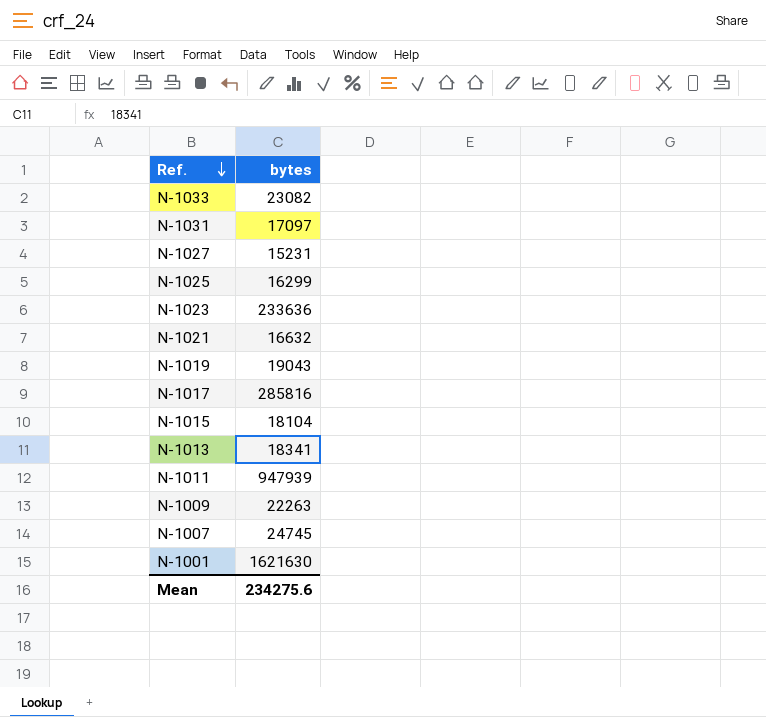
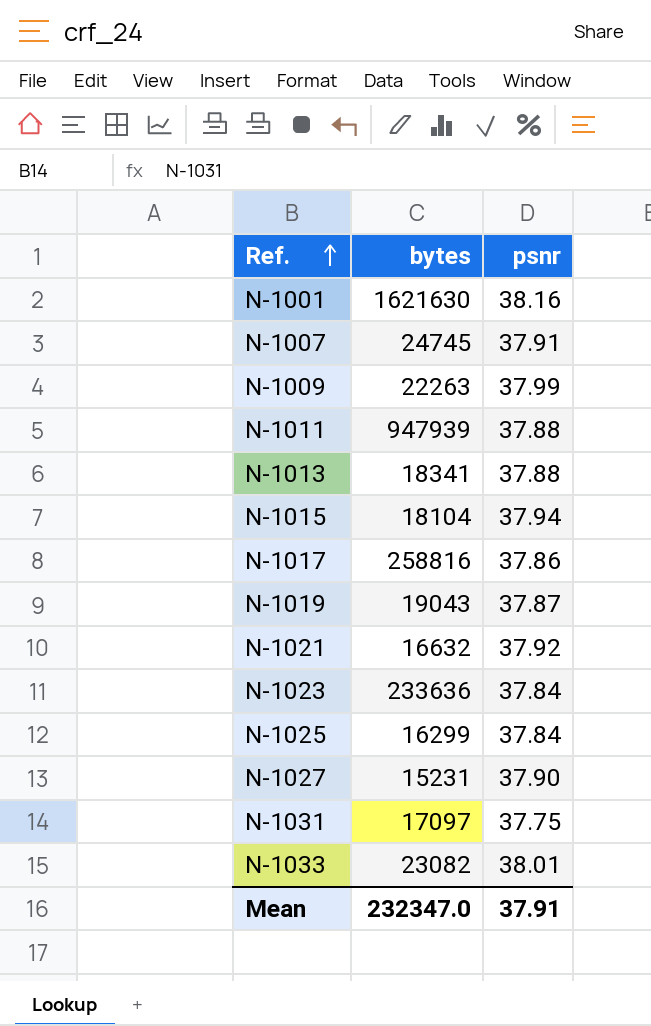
row order: Ref. descending -> Ref. ascending
column psnr | position: none -> 3
N-1017 | bytes: 285816 -> 258816
Mean | bytes: 234275.6 -> 232347.0

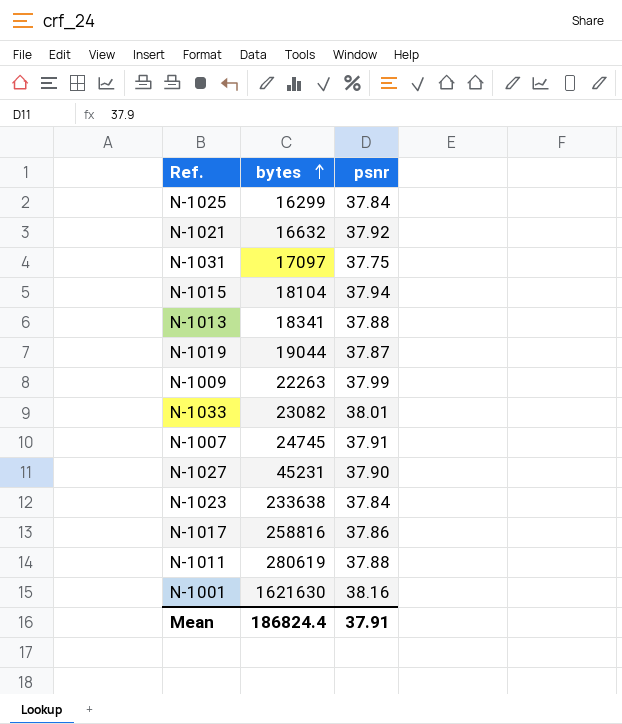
row order: Ref. ascending -> bytes ascending
N-1019 | bytes: 19043 -> 19044
N-1027 | bytes: 15231 -> 45231
N-1023 | bytes: 233636 -> 233638
N-1011 | bytes: 947939 -> 280619
Mean | bytes: 232347.0 -> 186824.4

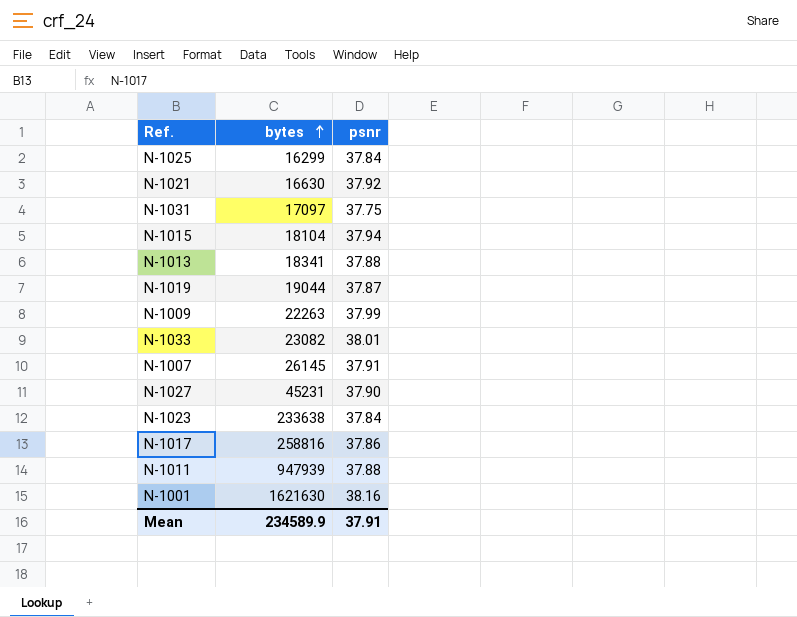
N-1021 | bytes: 16632 -> 16630
N-1007 | bytes: 24745 -> 26145
N-1011 | bytes: 280619 -> 947939
Mean | bytes: 186824.4 -> 234589.9

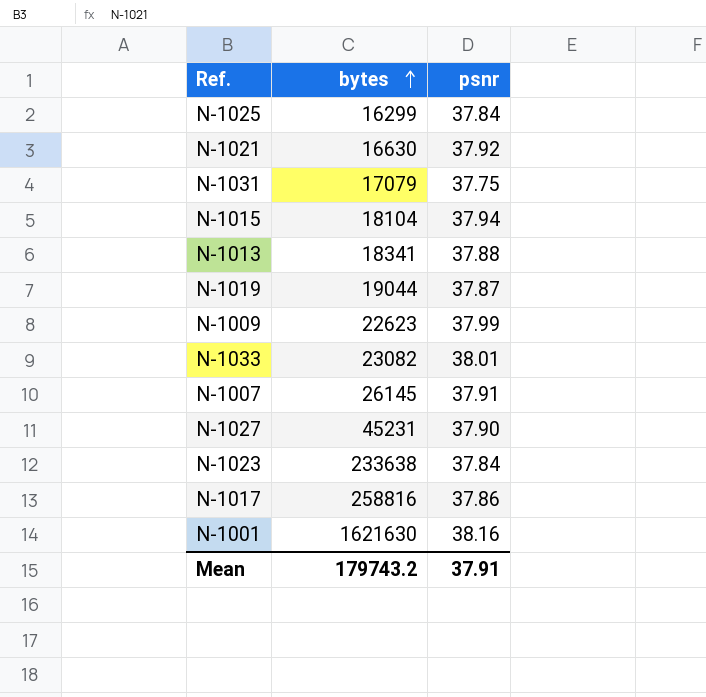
row N-1011: 947939 | 37.88 -> none
N-1031 | bytes: 17097 -> 17079
N-1009 | bytes: 22263 -> 22623
Mean | bytes: 234589.9 -> 179743.2

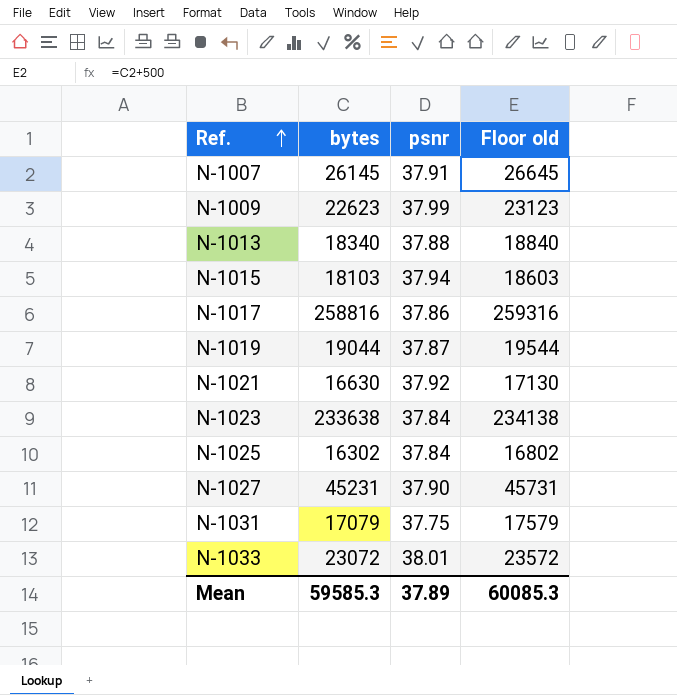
row order: bytes ascending -> Ref. ascending
column Floor old | formula: none -> [bytes] + 500
row N-1001: 1621630 | 38.16 -> none
N-1013 | bytes: 18341 -> 18340
N-1015 | bytes: 18104 -> 18103
N-1025 | bytes: 16299 -> 16302
N-1033 | bytes: 23082 -> 23072
Mean | bytes: 179743.2 -> 59585.3
Mean | psnr: 37.91 -> 37.89

